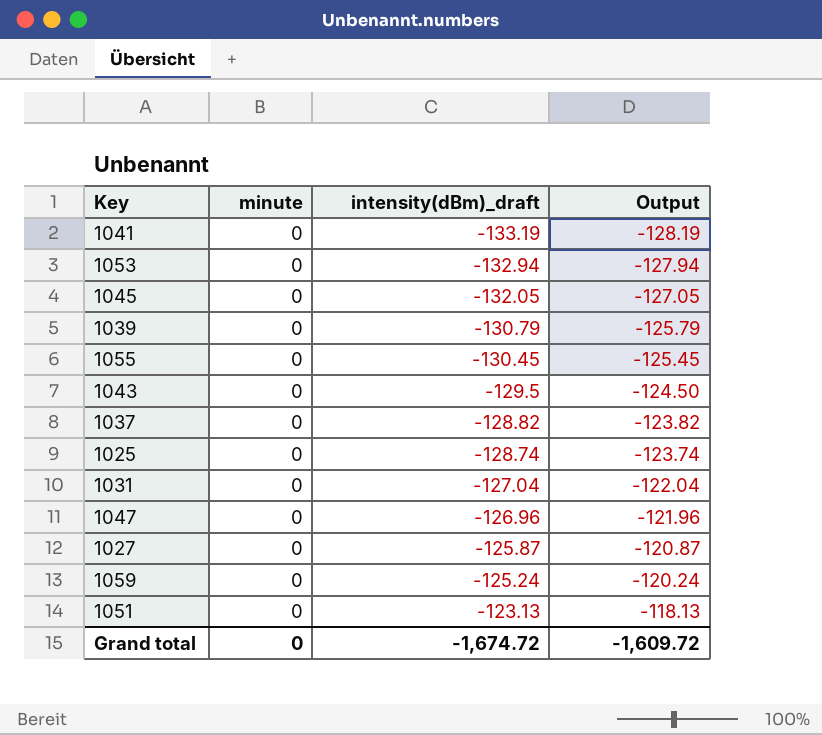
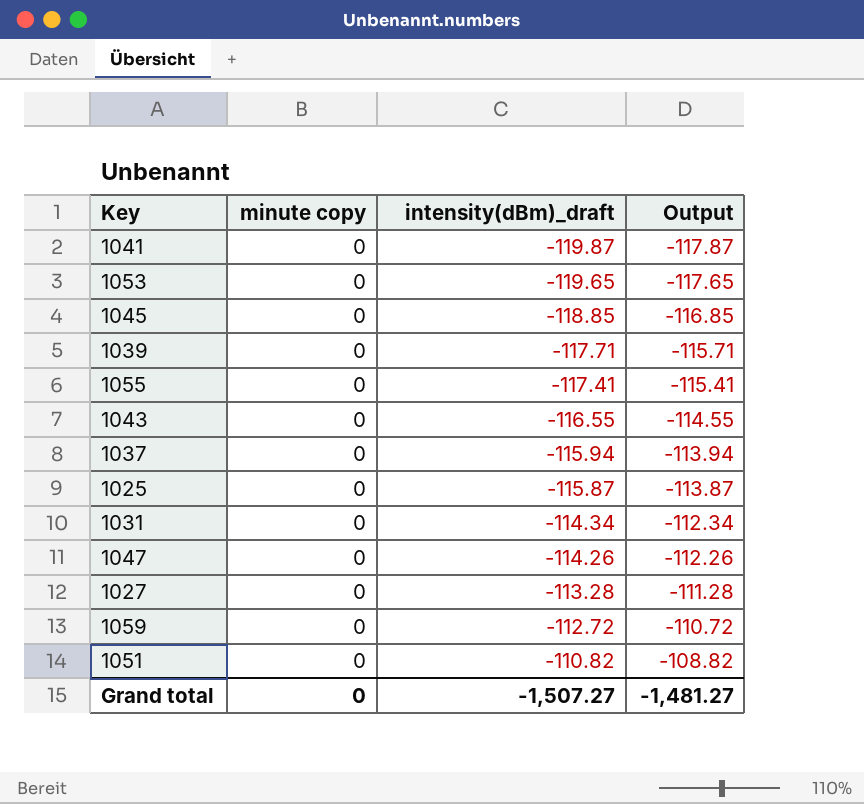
column name: minute -> minute copy
column Output | formula: [intensity(dBm)_draft] + 5 -> [intensity(dBm)_draft] + 2
1041 | intensity(dBm)_draft: -133.19 -> -119.87
1053 | intensity(dBm)_draft: -132.94 -> -119.65
1045 | intensity(dBm)_draft: -132.05 -> -118.85
1039 | intensity(dBm)_draft: -130.79 -> -117.71
1055 | intensity(dBm)_draft: -130.45 -> -117.41
1043 | intensity(dBm)_draft: -129.5 -> -116.55
1037 | intensity(dBm)_draft: -128.82 -> -115.94
1025 | intensity(dBm)_draft: -128.74 -> -115.87
1031 | intensity(dBm)_draft: -127.04 -> -114.34
1047 | intensity(dBm)_draft: -126.96 -> -114.26
1027 | intensity(dBm)_draft: -125.87 -> -113.28
1059 | intensity(dBm)_draft: -125.24 -> -112.72
1051 | intensity(dBm)_draft: -123.13 -> -110.82
Grand total | intensity(dBm)_draft: -1,674.72 -> -1,507.27
Grand total | Output: -1,609.72 -> -1,481.27

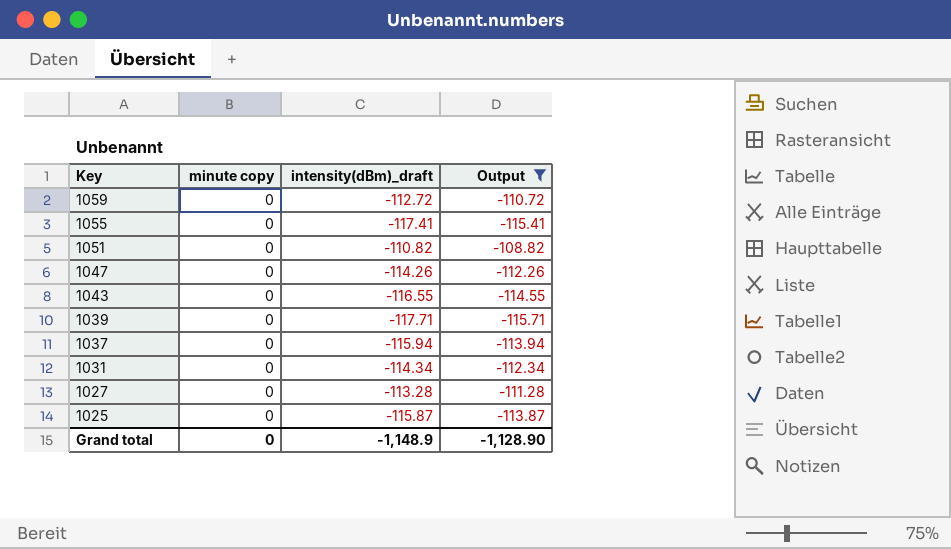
filter: none -> Output >= -115.71
row order: intensity(dBm)_draft ascending -> Key descending
Grand total | intensity(dBm)_draft: -1,507.27 -> -1,148.9
Grand total | Output: -1,481.27 -> -1,128.90

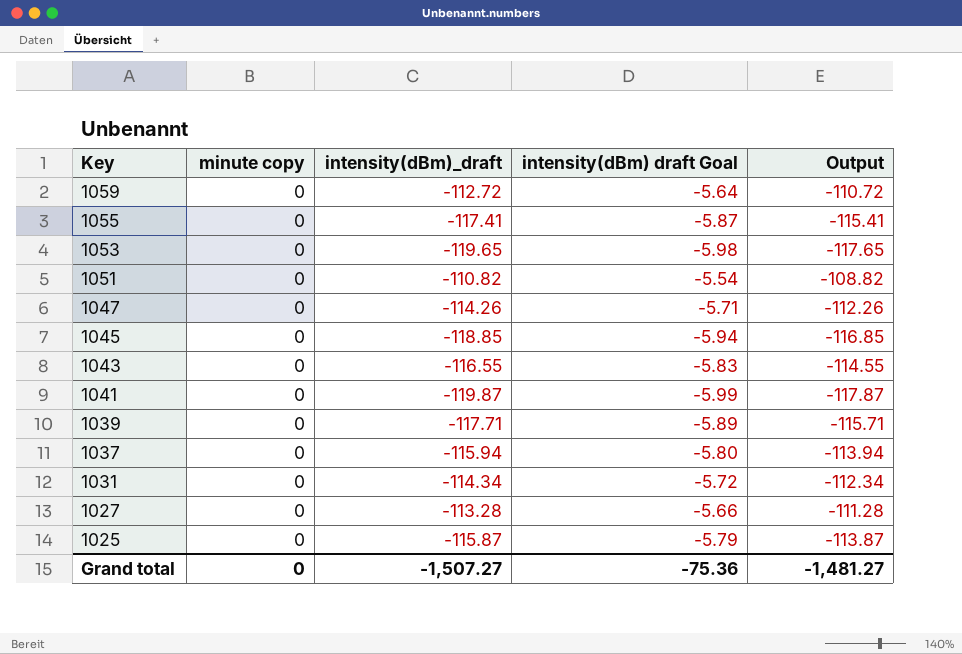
filter: Output >= -115.71 -> none
column intensity(dBm) draft Goal | formula: none -> [intensity(dBm)_draft] * 0.05
Grand total | intensity(dBm)_draft: -1,148.9 -> -1,507.27
Grand total | Output: -1,128.90 -> -1,481.27

